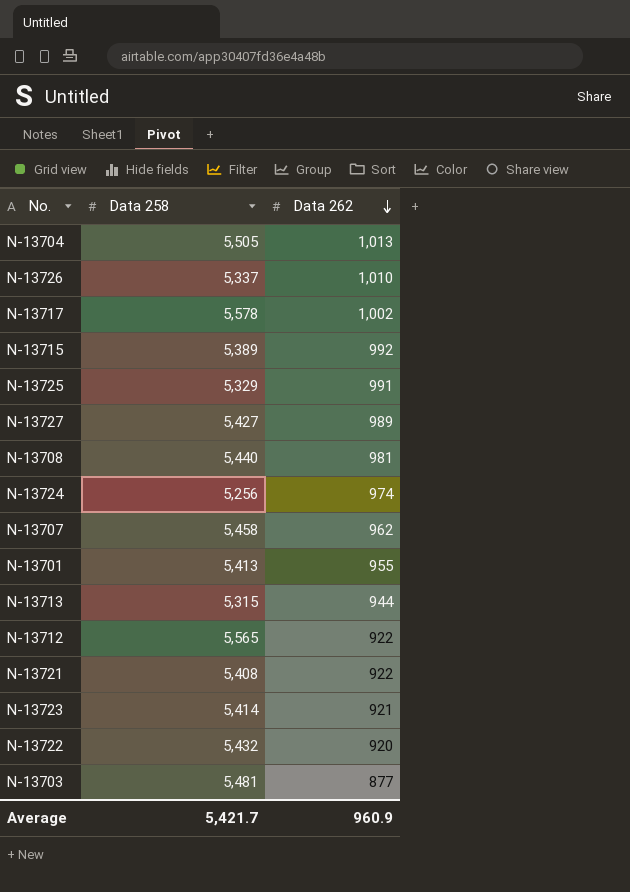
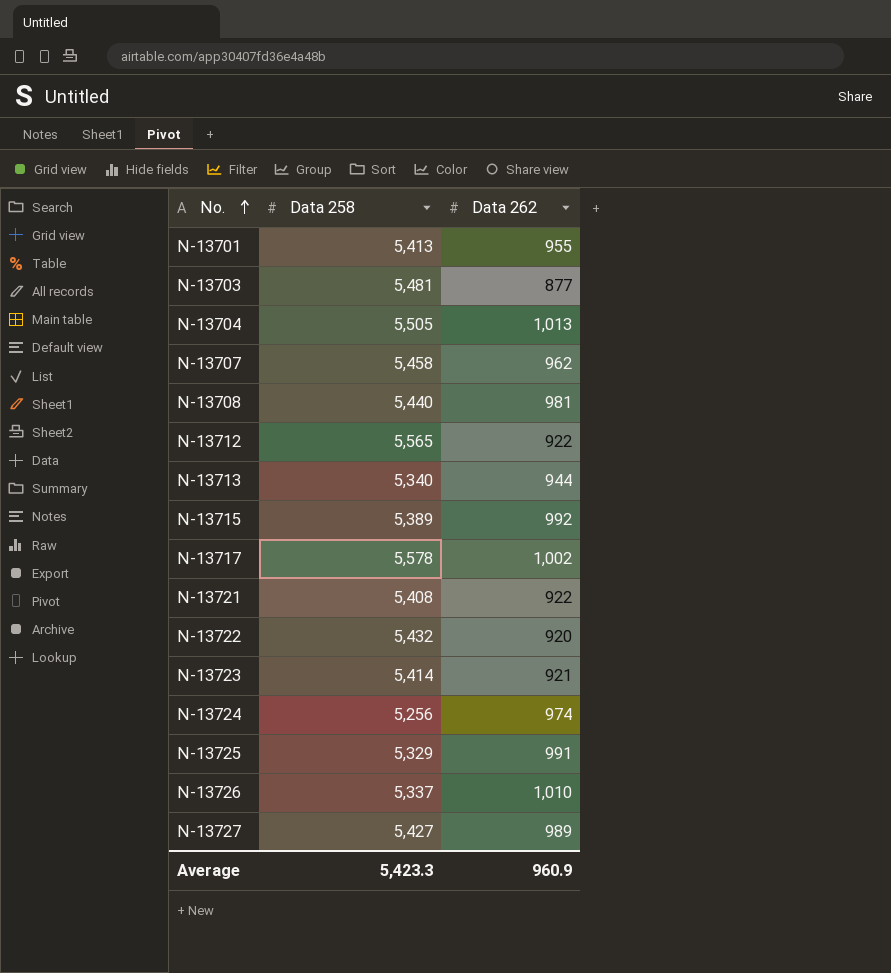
row order: Data 262 descending -> No. ascending
N-13713 | Data 258: 5,315 -> 5,340
Average | Data 258: 5,421.7 -> 5,423.3

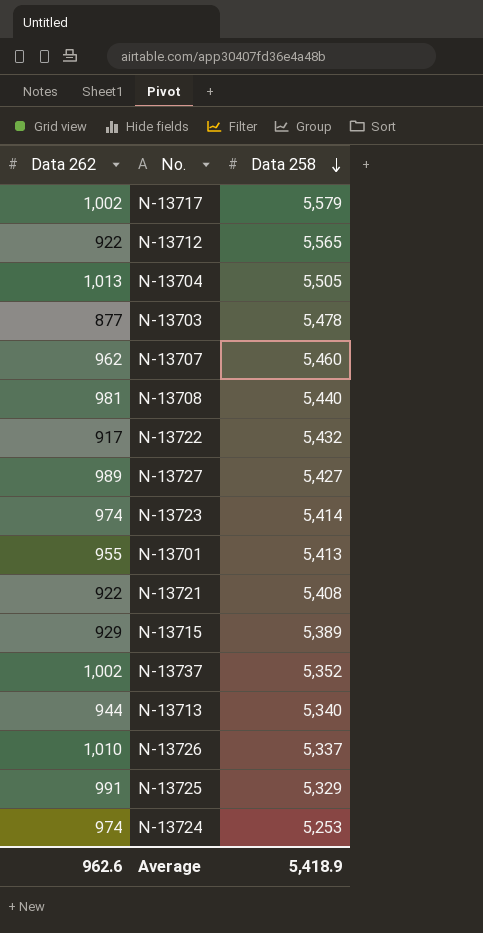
row order: No. ascending -> Data 258 descending
column Data 262 | position: 3 -> 1
N-13717 | Data 258: 5,578 -> 5,579
N-13703 | Data 258: 5,481 -> 5,478
N-13707 | Data 258: 5,458 -> 5,460
N-13722 | Data 262: 920 -> 917
N-13723 | Data 262: 921 -> 974
N-13715 | Data 262: 992 -> 929
row N-13737: none -> 1,002 | 5,352
N-13724 | Data 258: 5,256 -> 5,253
Average | Data 262: 960.9 -> 962.6
Average | Data 258: 5,423.3 -> 5,418.9

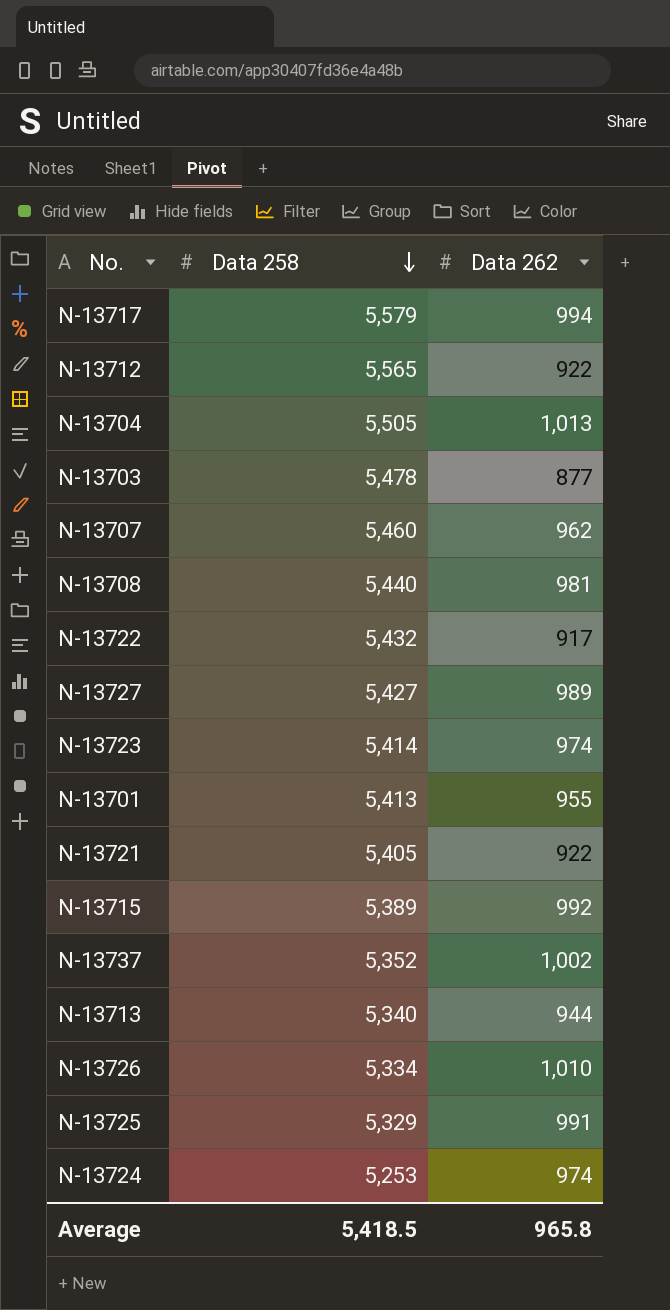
column Data 262 | position: 1 -> 3
N-13717 | Data 262: 1,002 -> 994
N-13721 | Data 258: 5,408 -> 5,405
N-13715 | Data 262: 929 -> 992
N-13726 | Data 258: 5,337 -> 5,334
Average | Data 258: 5,418.9 -> 5,418.5
Average | Data 262: 962.6 -> 965.8

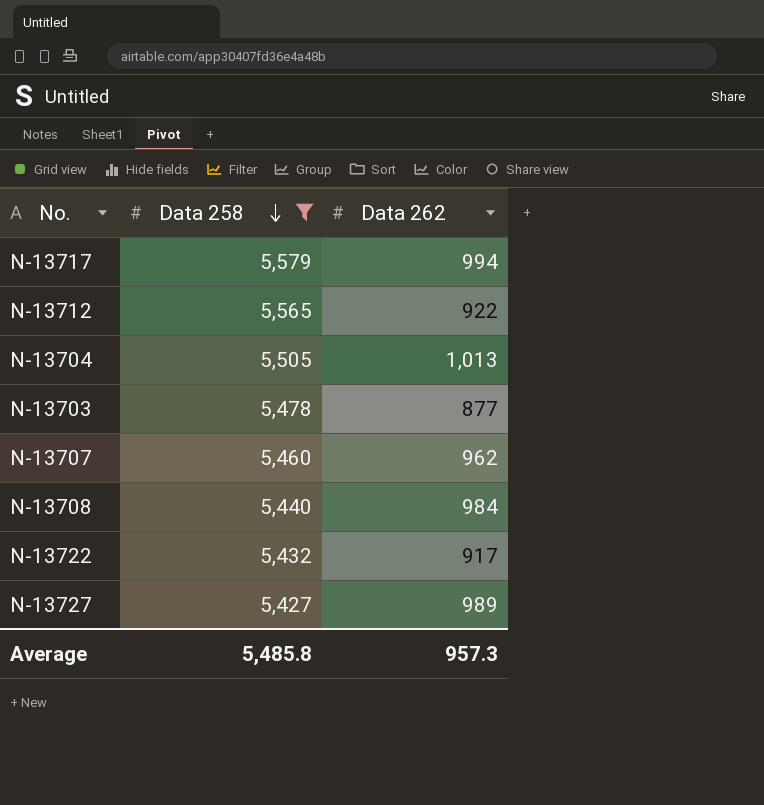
filter: none -> Data 258 >= 5,427
N-13708 | Data 262: 981 -> 984
Average | Data 258: 5,418.5 -> 5,485.8
Average | Data 262: 965.8 -> 957.3

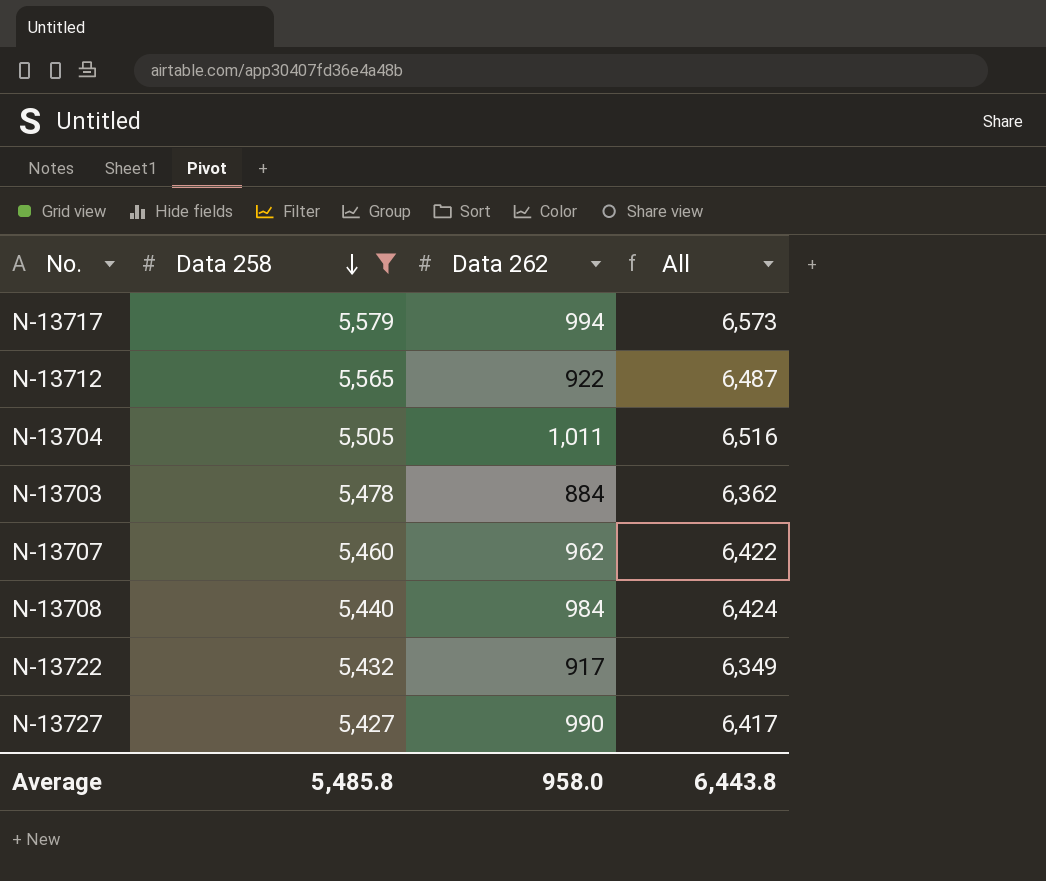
column All | formula: none -> [Data 258] + [Data 262]
N-13704 | Data 262: 1,013 -> 1,011
N-13703 | Data 262: 877 -> 884
N-13727 | Data 262: 989 -> 990
Average | Data 262: 957.3 -> 958.0

